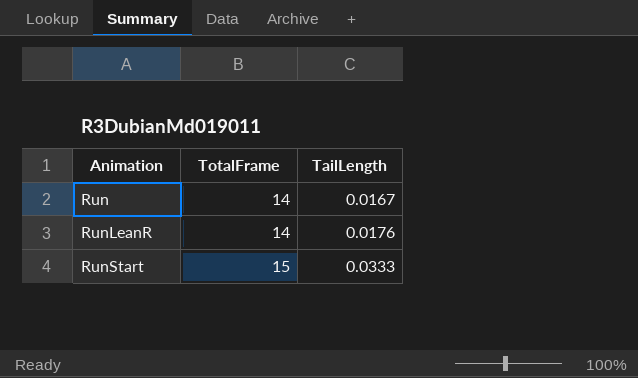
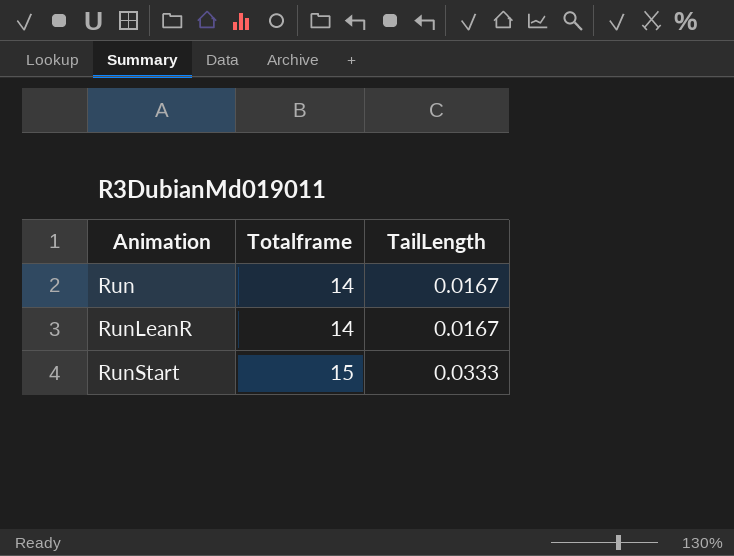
column name: TotalFrame -> Totalframe
RunLeanR | TailLength: 0.0176 -> 0.0167

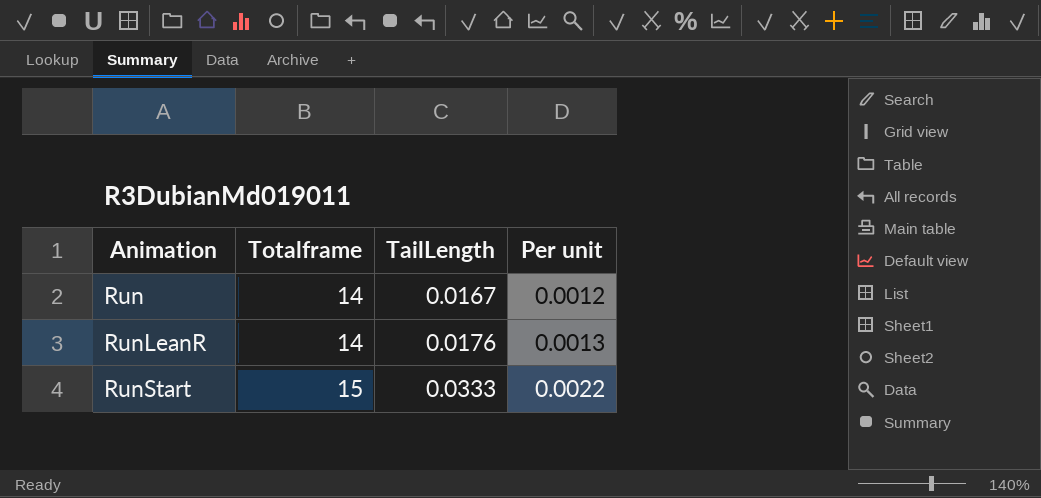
column Per unit | formula: none -> [TailLength] / [Totalframe]
RunLeanR | TailLength: 0.0167 -> 0.0176

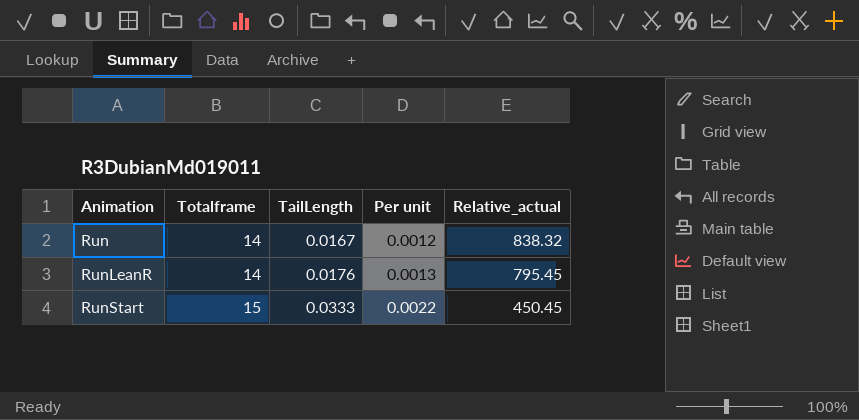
column Relative_actual | formula: none -> [Totalframe] / [TailLength]

